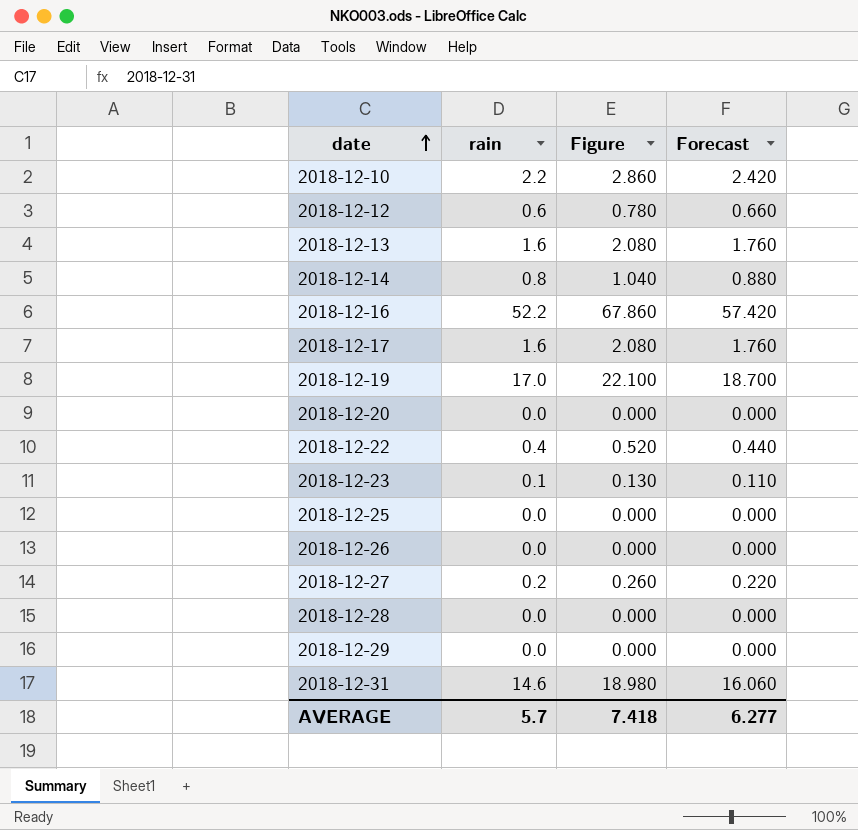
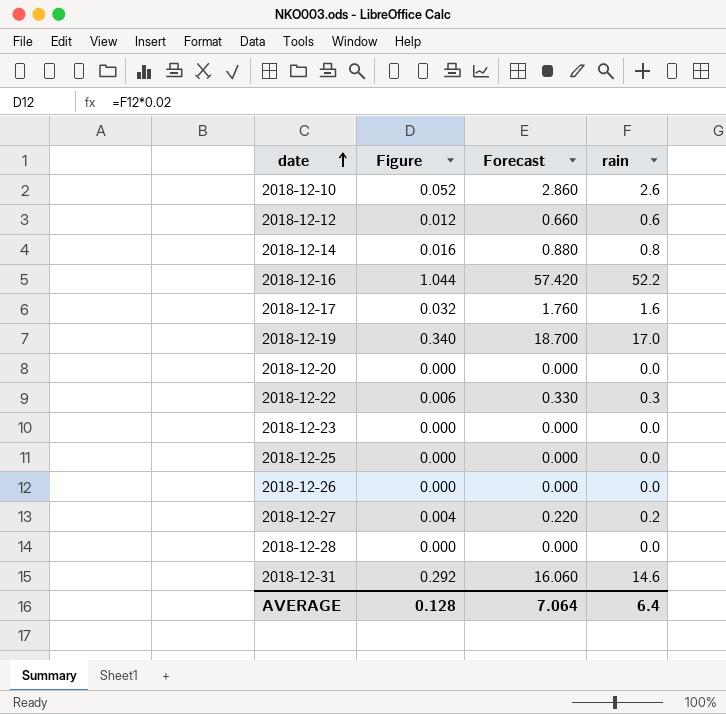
column Figure | formula: [rain] * 1.3 -> [rain] * 0.02
column rain | position: 2 -> 4
row 2018-12-13: 1.6 | 2.080 | 1.760 -> none
row 2018-12-29: 0.0 | 0.000 | 0.000 -> none
2018-12-10 | Forecast: 2.420 -> 2.860
2018-12-10 | rain: 2.2 -> 2.6
2018-12-22 | Forecast: 0.440 -> 0.330
2018-12-22 | rain: 0.4 -> 0.3
2018-12-23 | Forecast: 0.110 -> 0.000
2018-12-23 | rain: 0.1 -> 0.0
AVERAGE | Figure: 7.418 -> 0.128
AVERAGE | Forecast: 6.277 -> 7.064
AVERAGE | rain: 5.7 -> 6.4

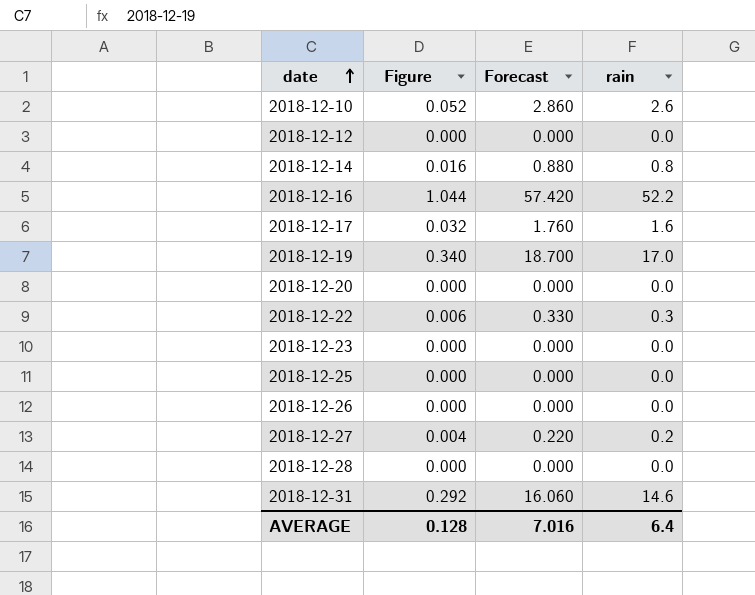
2018-12-12 | Figure: 0.012 -> 0.000
2018-12-12 | Forecast: 0.660 -> 0.000
2018-12-12 | rain: 0.6 -> 0.0
AVERAGE | Forecast: 7.064 -> 7.016

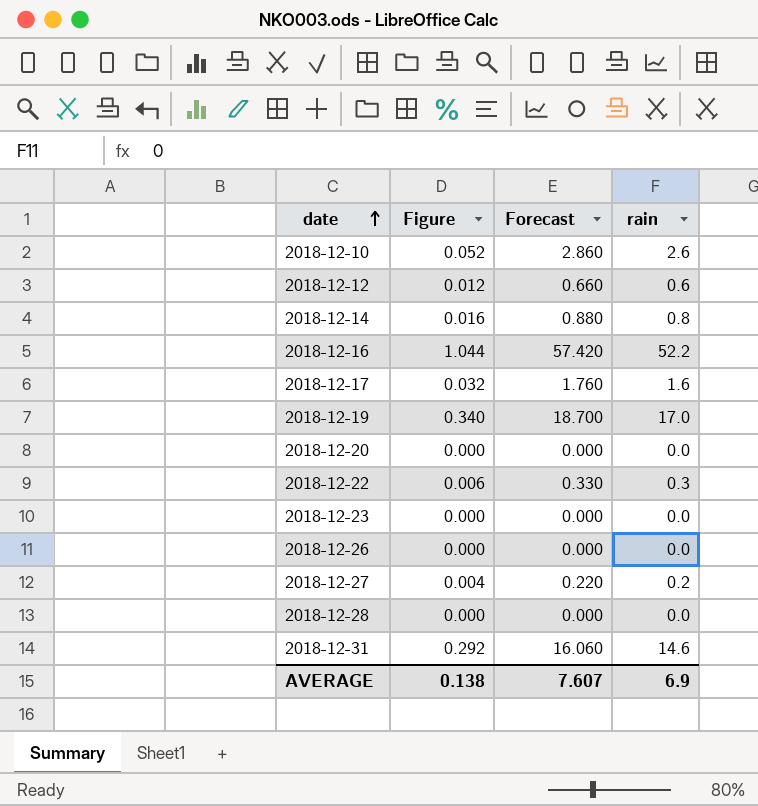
row 2018-12-25: 0.000 | 0.000 | 0.0 -> none
2018-12-12 | Figure: 0.000 -> 0.012
2018-12-12 | Forecast: 0.000 -> 0.660
2018-12-12 | rain: 0.0 -> 0.6
AVERAGE | Figure: 0.128 -> 0.138
AVERAGE | Forecast: 7.016 -> 7.607
AVERAGE | rain: 6.4 -> 6.9

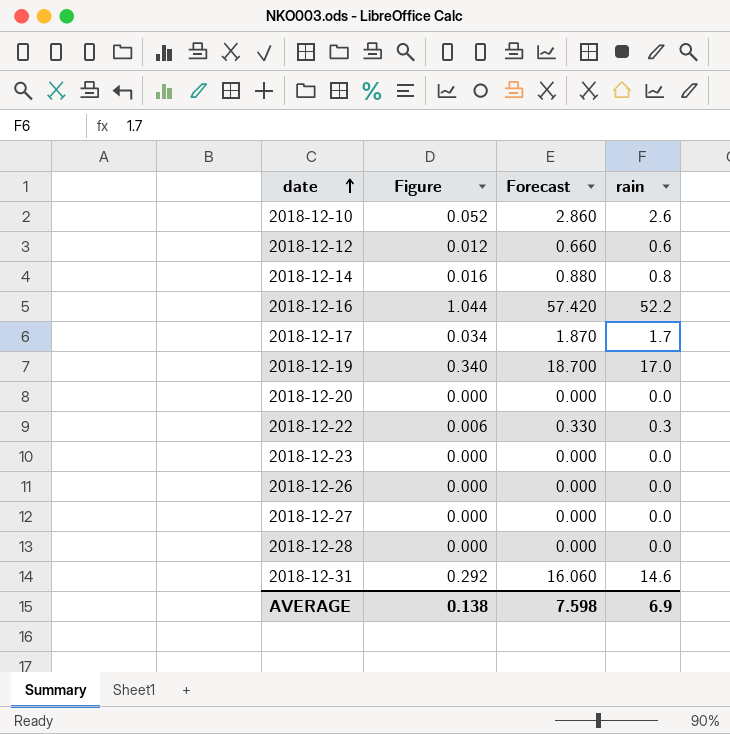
2018-12-17 | Figure: 0.032 -> 0.034
2018-12-17 | Forecast: 1.760 -> 1.870
2018-12-17 | rain: 1.6 -> 1.7
2018-12-27 | Figure: 0.004 -> 0.000
2018-12-27 | Forecast: 0.220 -> 0.000
2018-12-27 | rain: 0.2 -> 0.0
AVERAGE | Forecast: 7.607 -> 7.598

